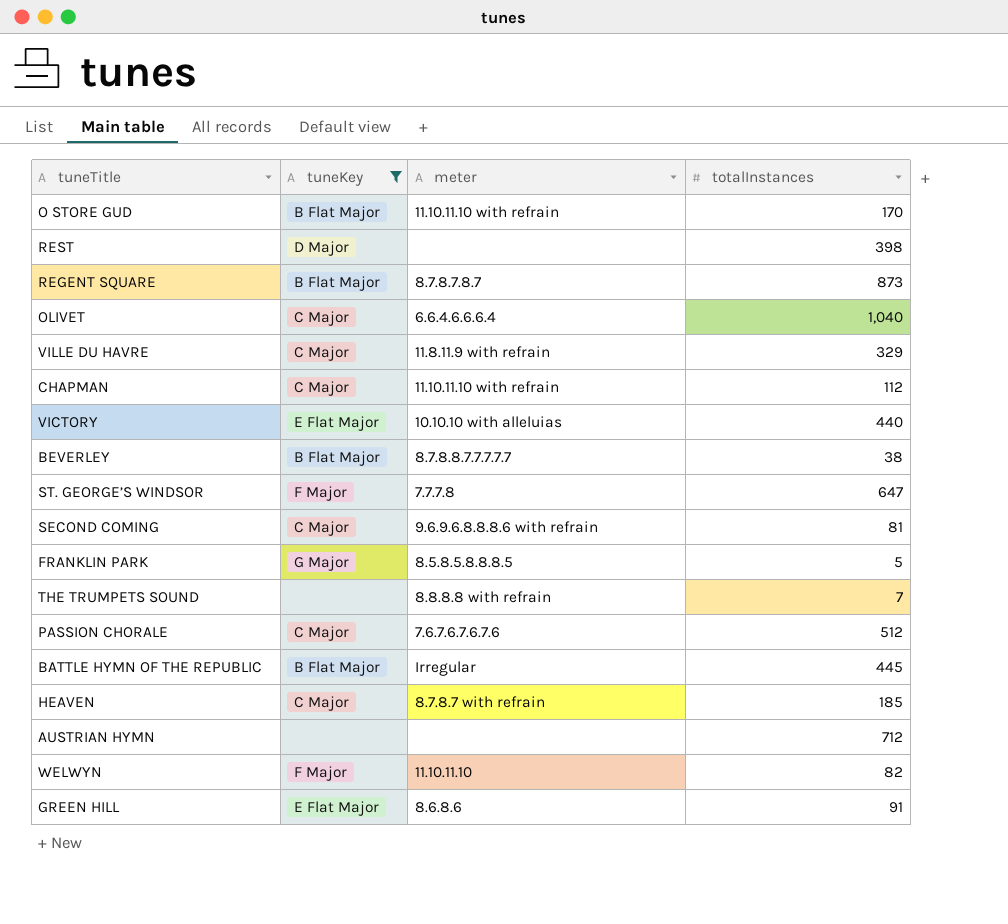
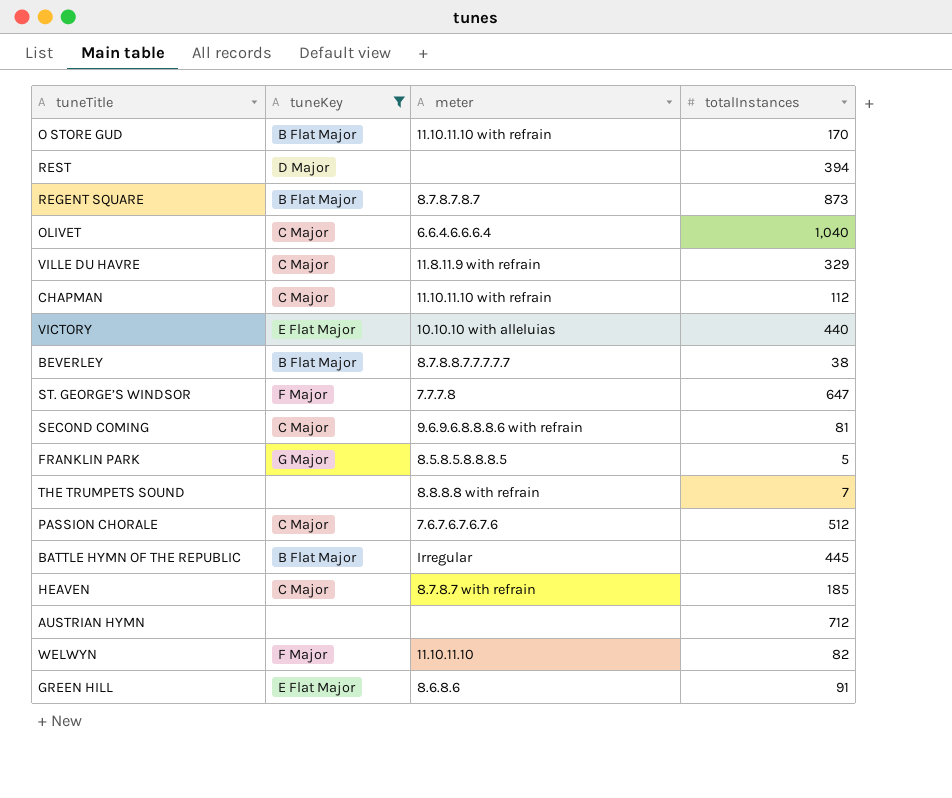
REST | totalInstances: 398 -> 394

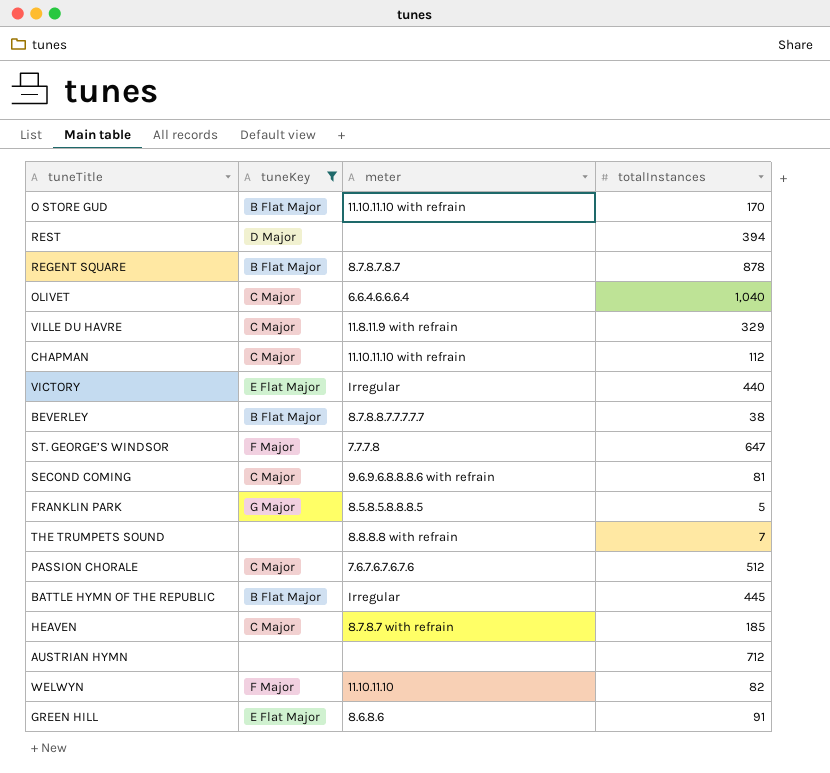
REGENT SQUARE | totalInstances: 873 -> 878
VICTORY | meter: 10.10.10 with alleluias -> Irregular

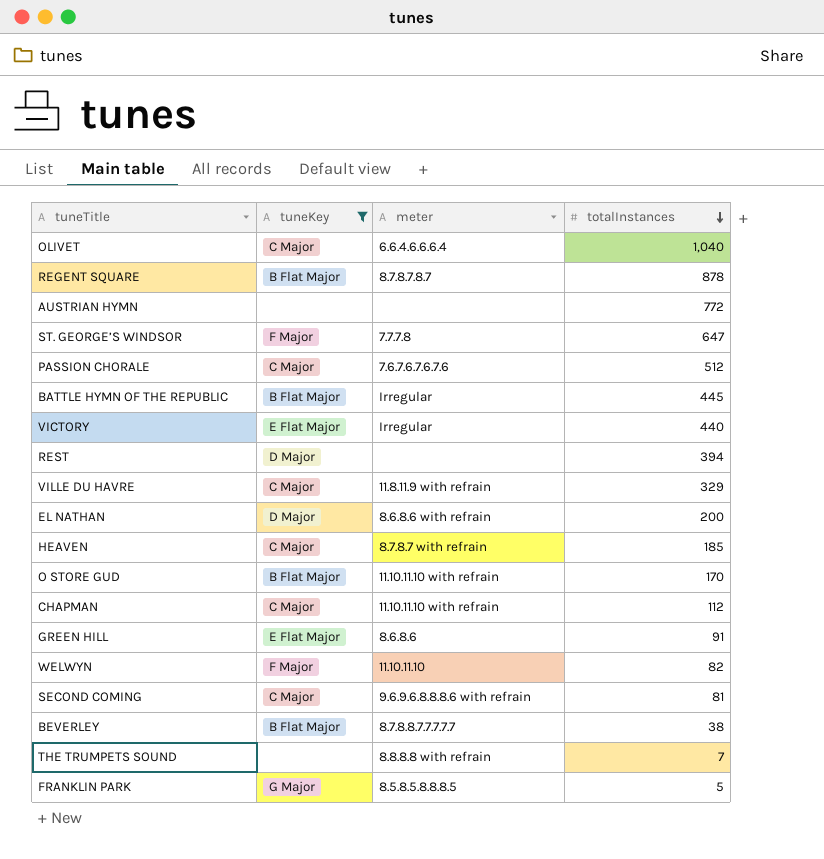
row order: none -> totalInstances descending
AUSTRIAN HYMN | totalInstances: 712 -> 772
row EL NATHAN: none -> D Major | 8.6.8.6 with refrain | 200

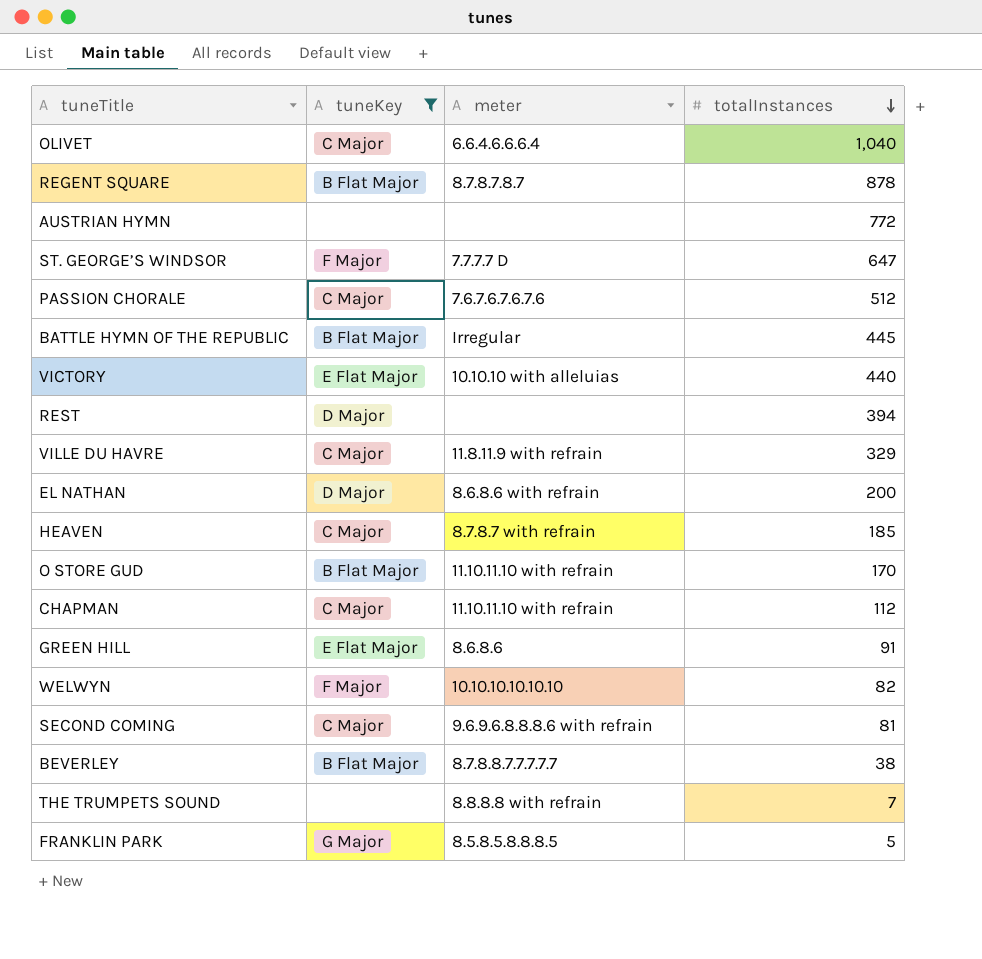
ST. GEORGE’S WINDSOR | meter: 7.7.7.8 -> 7.7.7.7 D
VICTORY | meter: Irregular -> 10.10.10 with alleluias
WELWYN | meter: 11.10.11.10 -> 10.10.10.10.10.10

